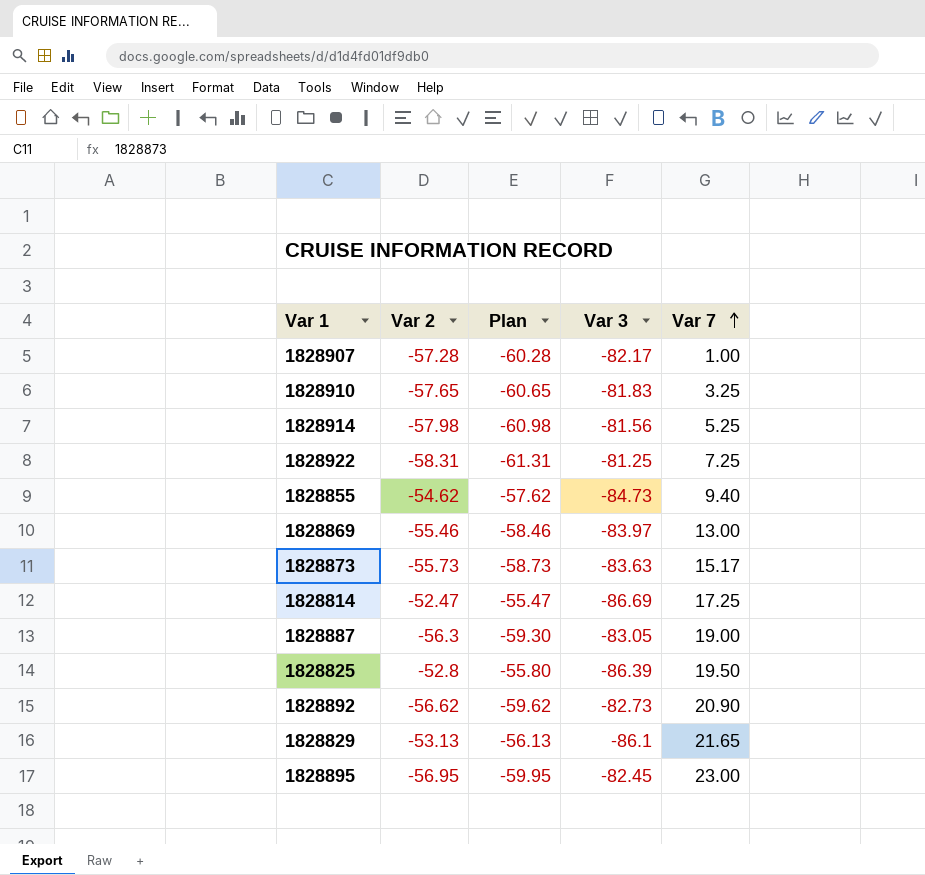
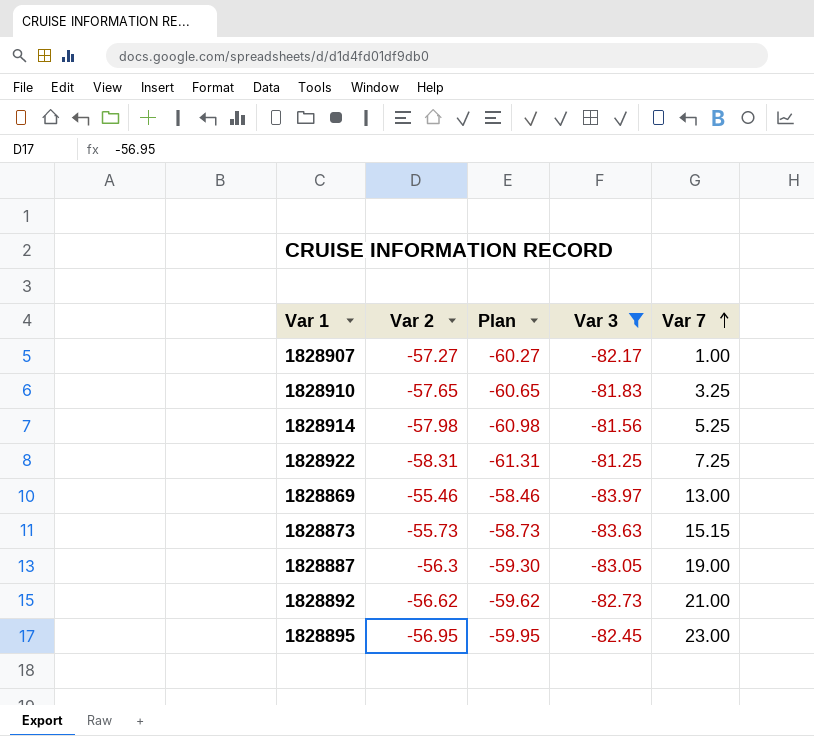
filter: none -> Var 3 >= -83.97
1828907 | Var 2: -57.28 -> -57.27
1828907 | Plan: -60.28 -> -60.27
1828873 | Var 7: 15.17 -> 15.15
1828892 | Var 7: 20.90 -> 21.00

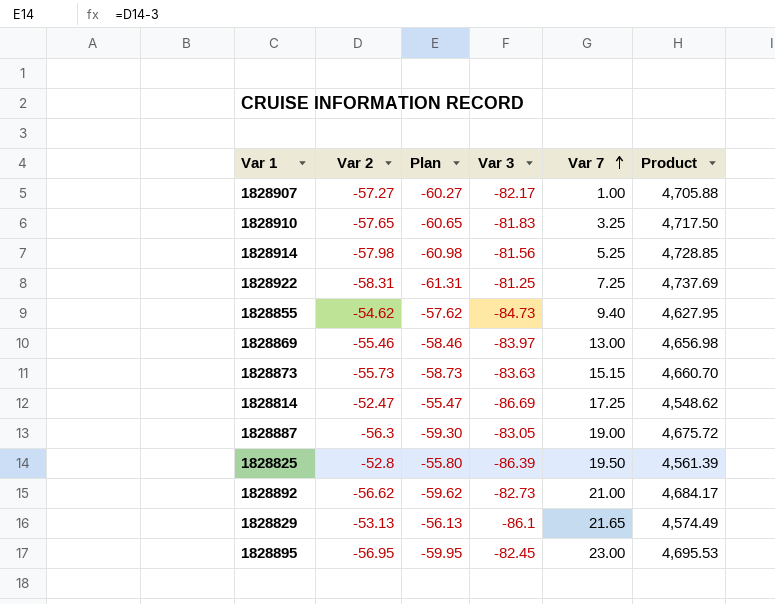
filter: Var 3 >= -83.97 -> none
column Product | formula: none -> [Var 2] * [Var 3]

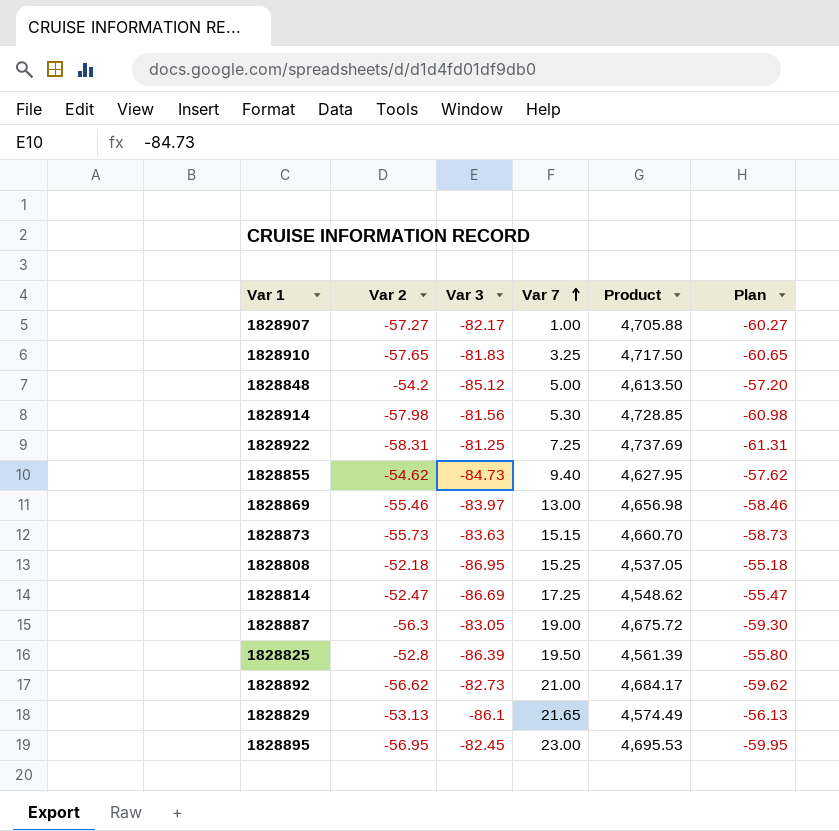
column Plan | position: 3 -> 6
row 1828848: none -> -54.2 | -85.12 | 5.00 | 4,613.50 | -57.20
1828914 | Var 7: 5.25 -> 5.30
row 1828808: none -> -52.18 | -86.95 | 15.25 | 4,537.05 | -55.18

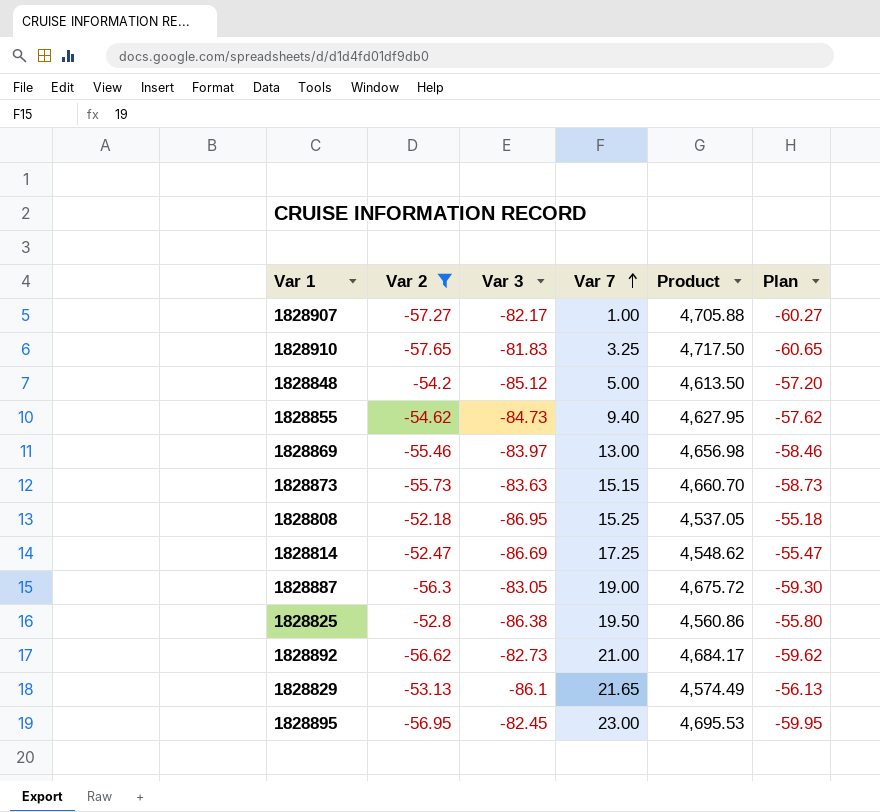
filter: none -> Var 2 >= -57.65
1828825 | Var 3: -86.39 -> -86.38
1828825 | Product: 4,561.39 -> 4,560.86

